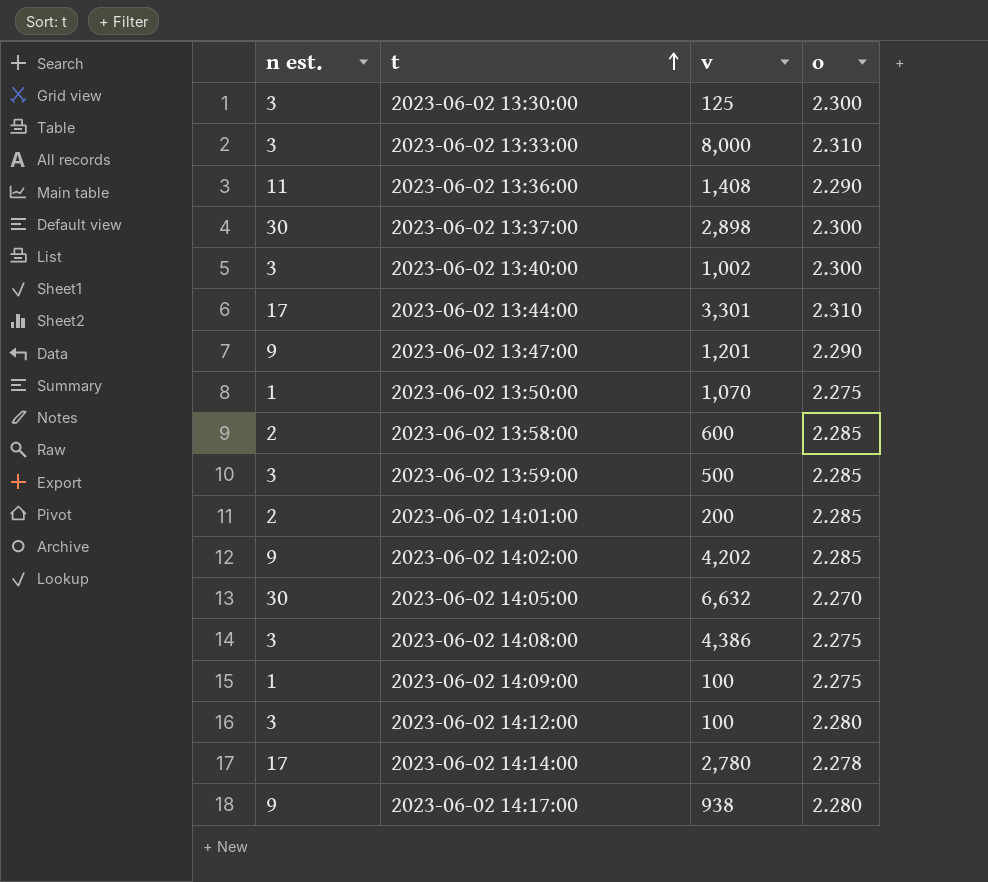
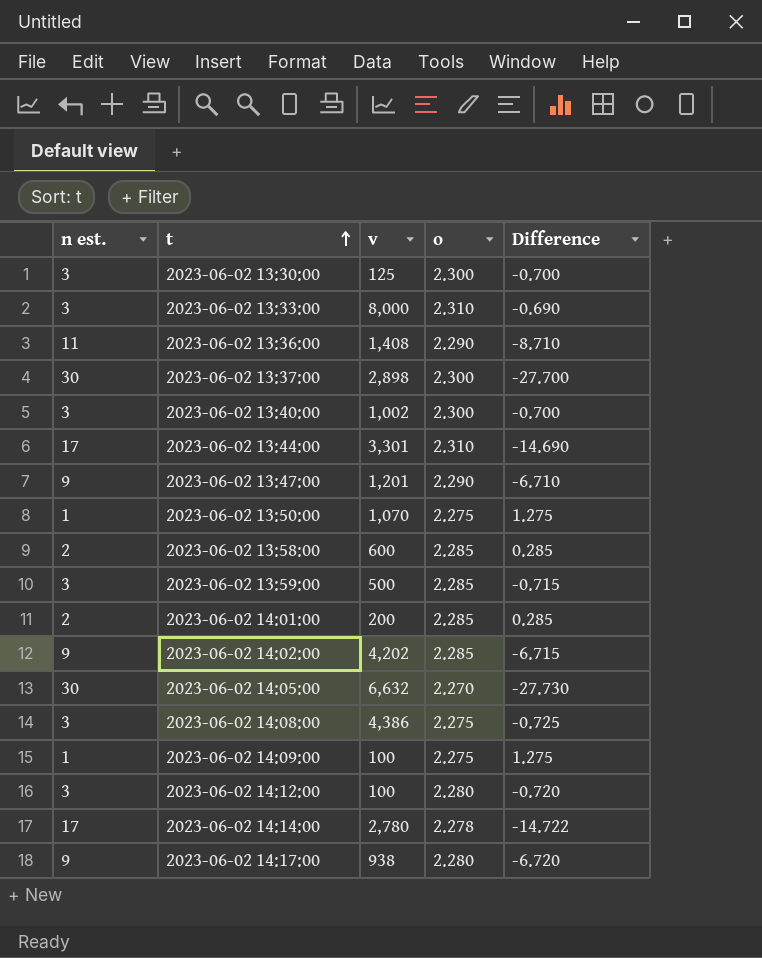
column Difference | formula: none -> [o] - [n est.]

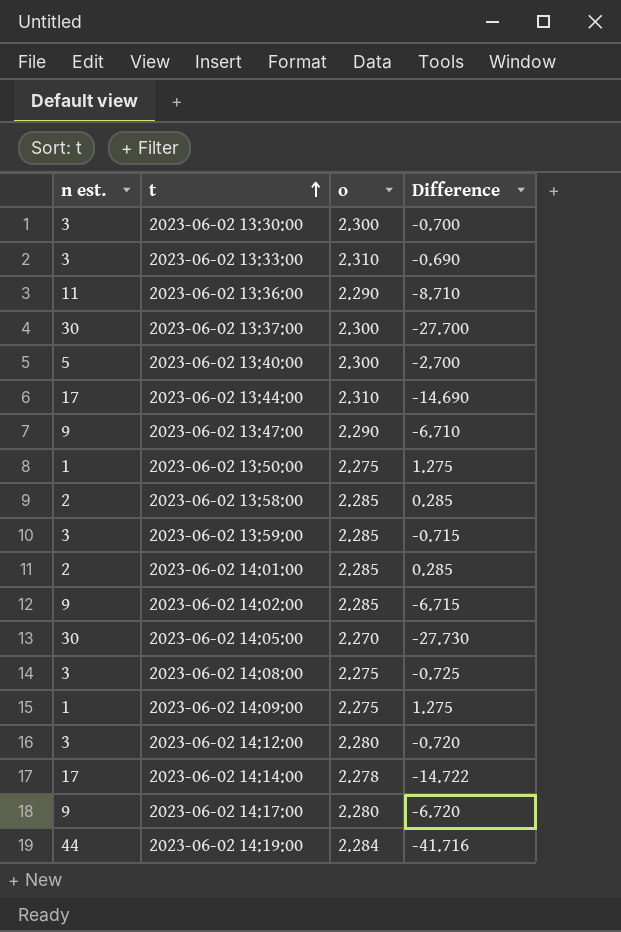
column v | position: 3 -> none
2023-06-02 13:40:00 | n est.: 3 -> 5
2023-06-02 13:40:00 | Difference: -0.700 -> -2.700
row 2023-06-02 14:19:00: none -> 44 | 2.284 | -41.716

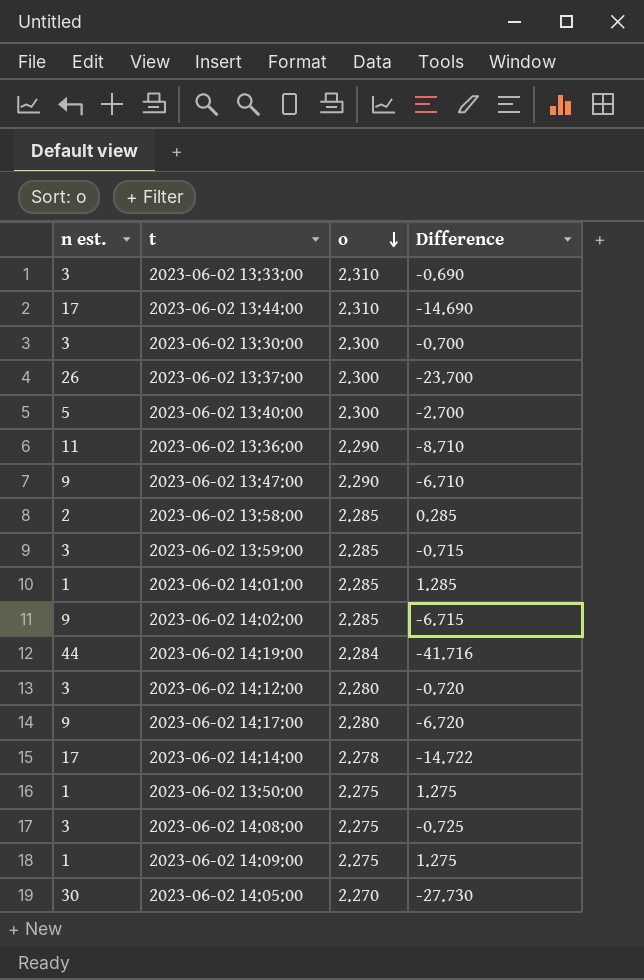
row order: t ascending -> o descending
2023-06-02 13:37:00 | n est.: 30 -> 26
2023-06-02 13:37:00 | Difference: -27.700 -> -23.700
2023-06-02 14:01:00 | n est.: 2 -> 1
2023-06-02 14:01:00 | Difference: 0.285 -> 1.285

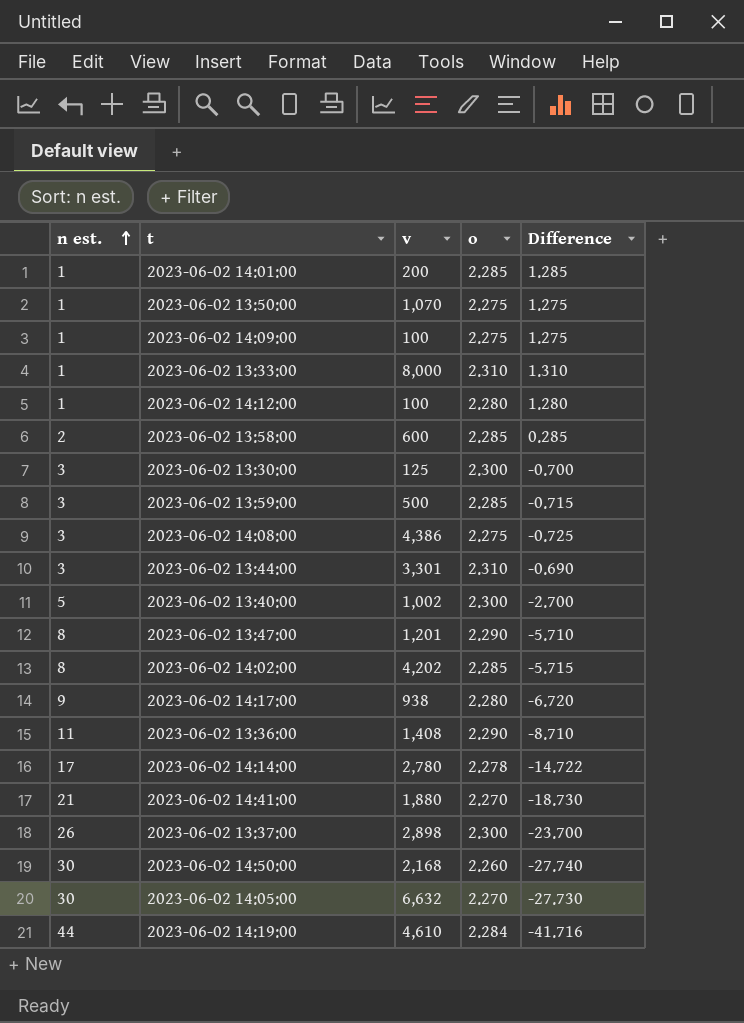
row order: o descending -> n est. ascending
column v | position: none -> 3
2023-06-02 13:33:00 | n est.: 3 -> 1
2023-06-02 13:33:00 | Difference: -0.690 -> 1.310
2023-06-02 14:12:00 | n est.: 3 -> 1
2023-06-02 14:12:00 | Difference: -0.720 -> 1.280
2023-06-02 13:44:00 | n est.: 17 -> 3
2023-06-02 13:44:00 | Difference: -14.690 -> -0.690
2023-06-02 13:47:00 | n est.: 9 -> 8
2023-06-02 13:47:00 | Difference: -6.710 -> -5.710
2023-06-02 14:02:00 | n est.: 9 -> 8
2023-06-02 14:02:00 | Difference: -6.715 -> -5.715
row 2023-06-02 14:41:00: none -> 21 | 1,880 | 2.270 | -18.730
row 2023-06-02 14:50:00: none -> 30 | 2,168 | 2.260 | -27.740

